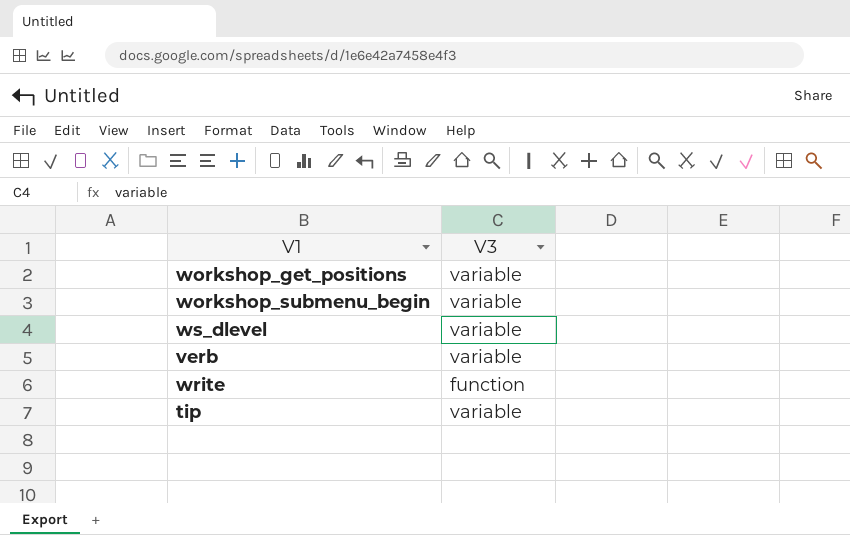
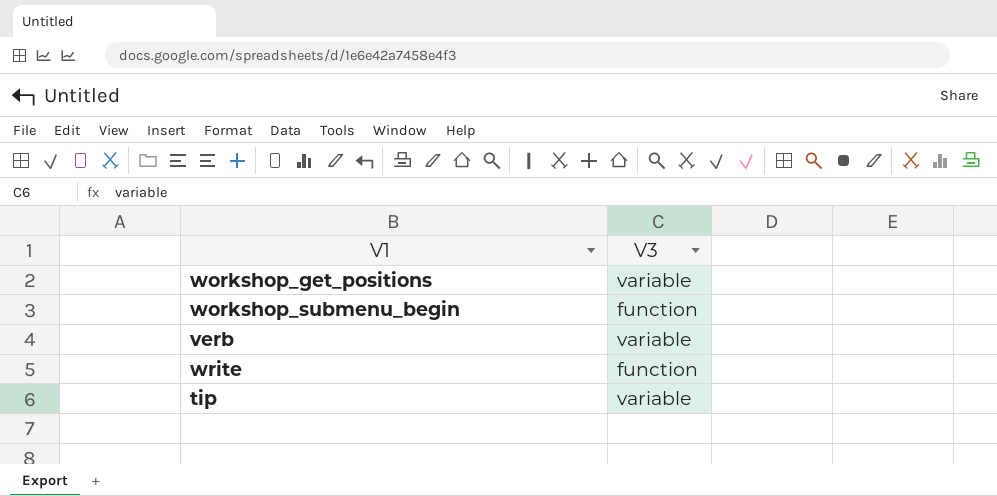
row ws_dlevel: variable -> none
workshop_submenu_begin | V3: variable -> function

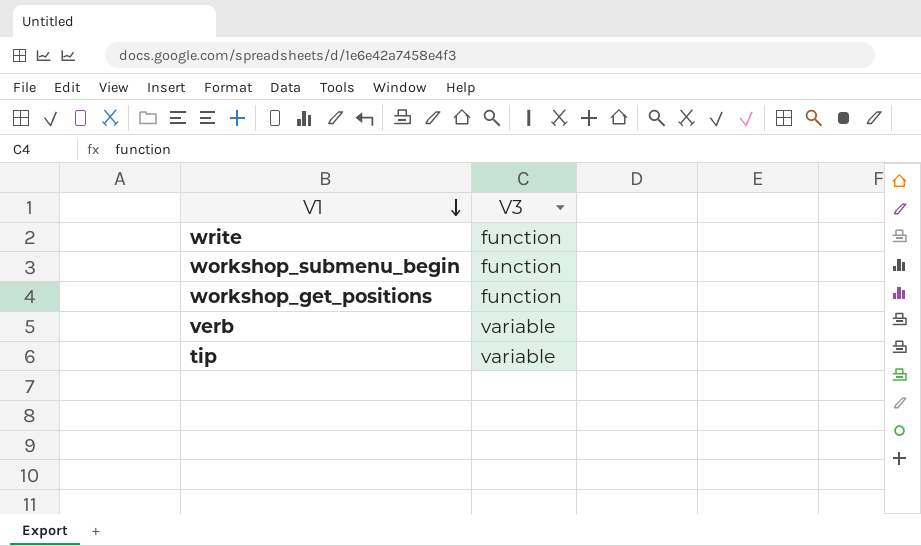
row order: none -> V1 descending
workshop_get_positions | V3: variable -> function

